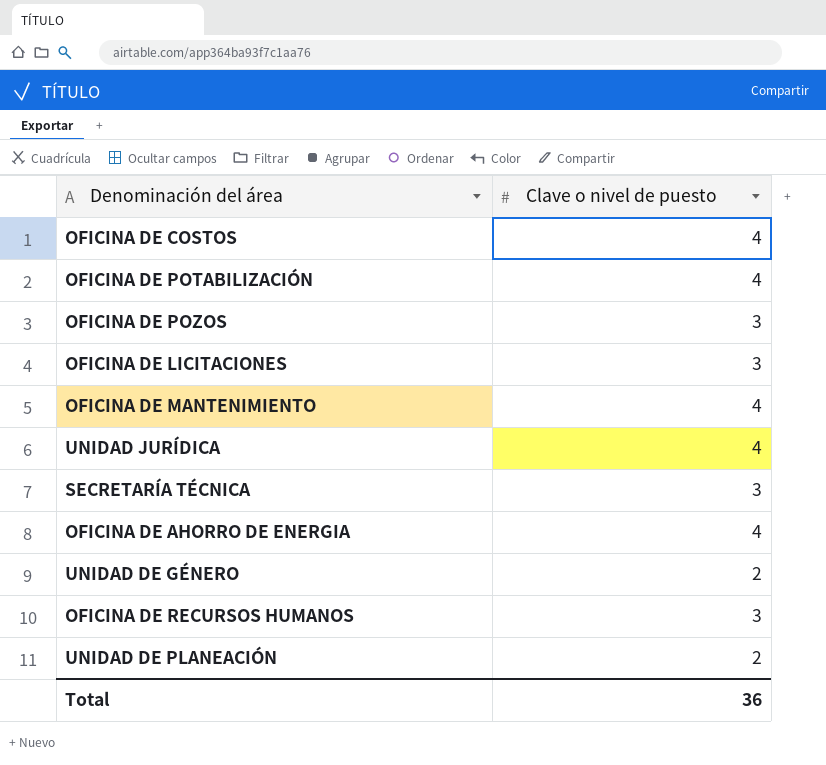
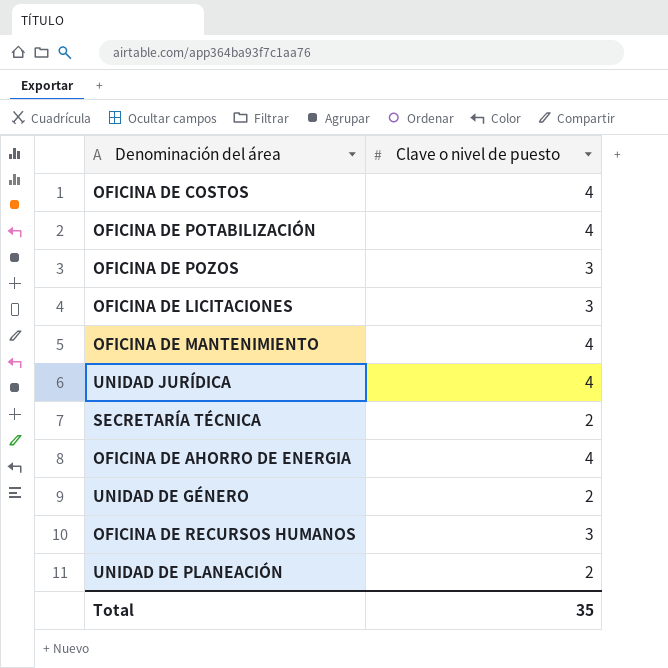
SECRETARÍA TÉCNICA | Clave o nivel de puesto: 3 -> 2
Total | Clave o nivel de puesto: 36 -> 35

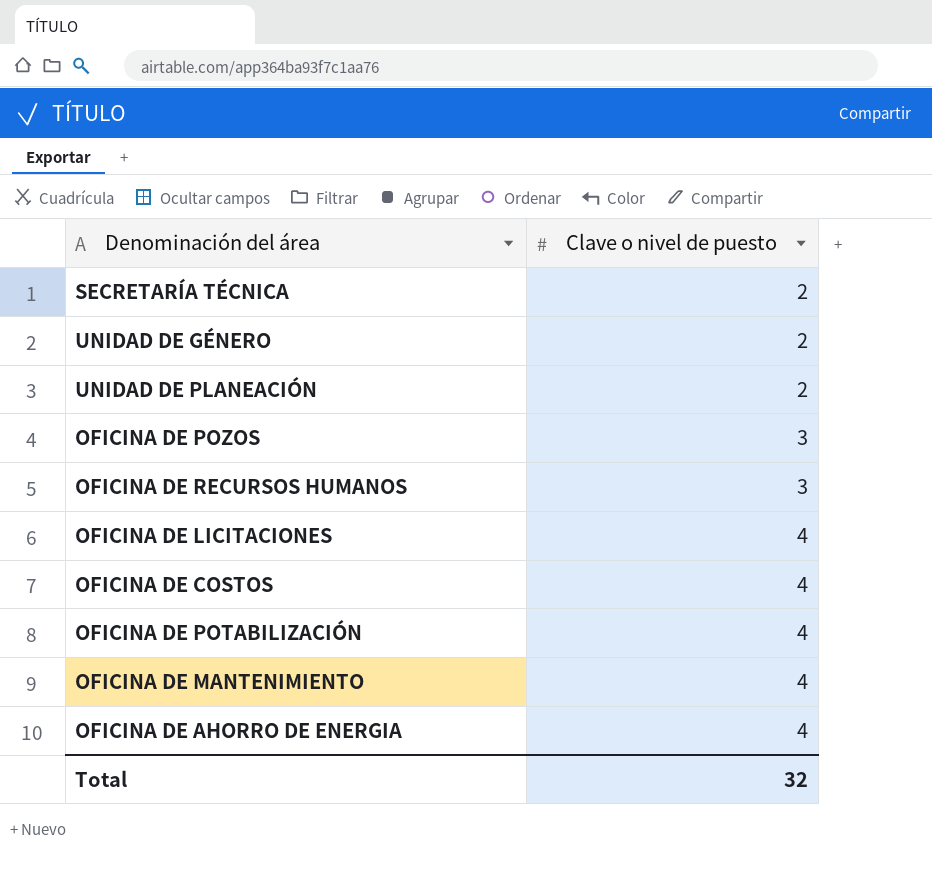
row order: none -> Clave o nivel de puesto ascending
row UNIDAD JURÍDICA: 4 -> none
OFICINA DE LICITACIONES | Clave o nivel de puesto: 3 -> 4
Total | Clave o nivel de puesto: 35 -> 32

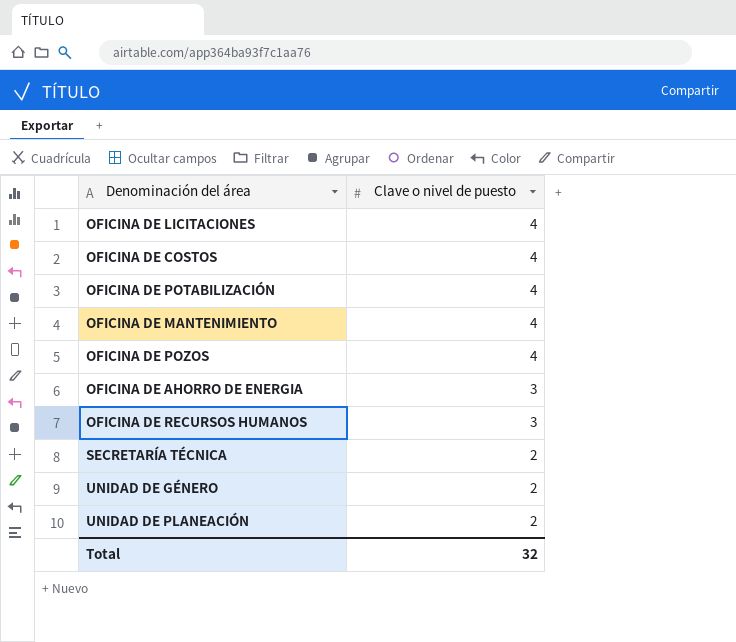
row order: Clave o nivel de puesto ascending -> Clave o nivel de puesto descending
OFICINA DE POZOS | Clave o nivel de puesto: 3 -> 4
OFICINA DE AHORRO DE ENERGIA | Clave o nivel de puesto: 4 -> 3

